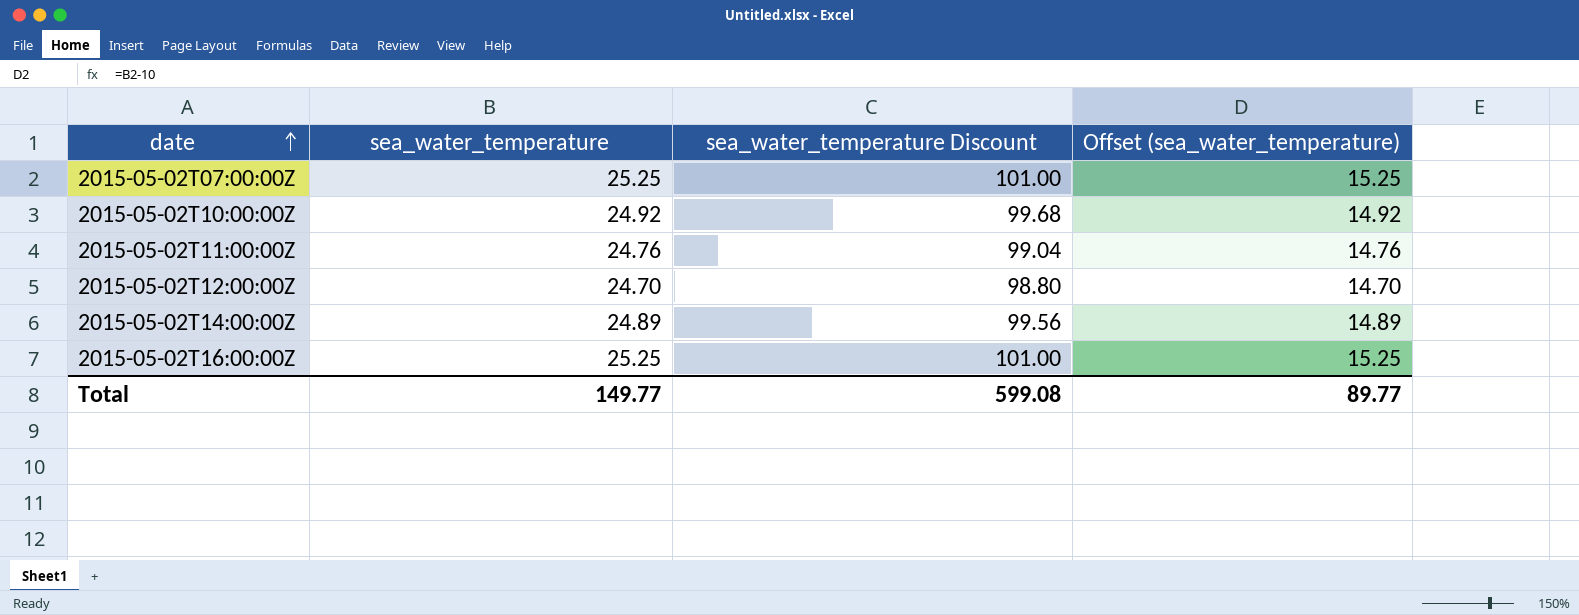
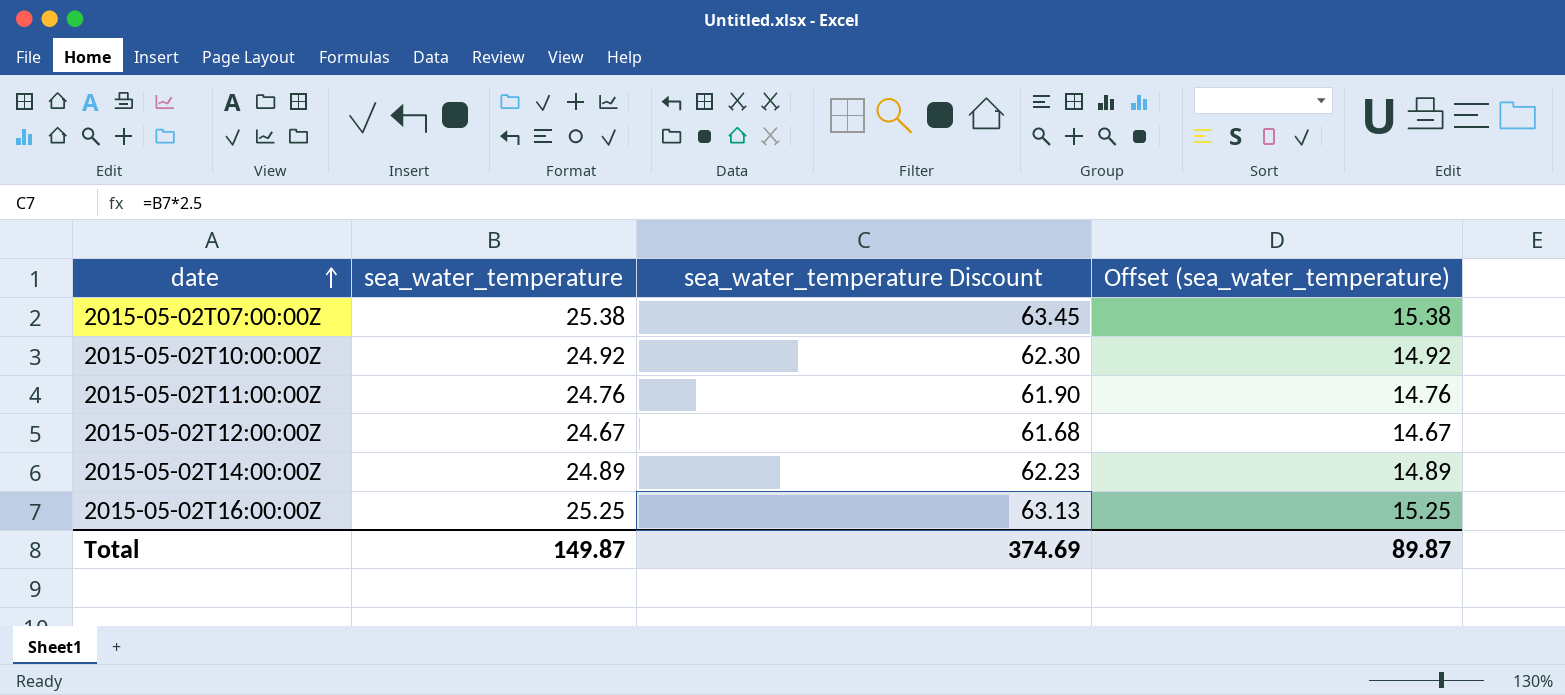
column sea_water_temperature Discount | formula: [sea_water_temperature] * 4 -> [sea_water_temperature] * 2.5
2015-05-02T07:00:00Z | sea_water_temperature: 25.25 -> 25.38
2015-05-02T07:00:00Z | Offset (sea_water_temperature): 15.25 -> 15.38
2015-05-02T12:00:00Z | sea_water_temperature: 24.70 -> 24.67
2015-05-02T12:00:00Z | Offset (sea_water_temperature): 14.70 -> 14.67
Total | sea_water_temperature: 149.77 -> 149.87
Total | sea_water_temperature Discount: 599.08 -> 374.69
Total | Offset (sea_water_temperature): 89.77 -> 89.87

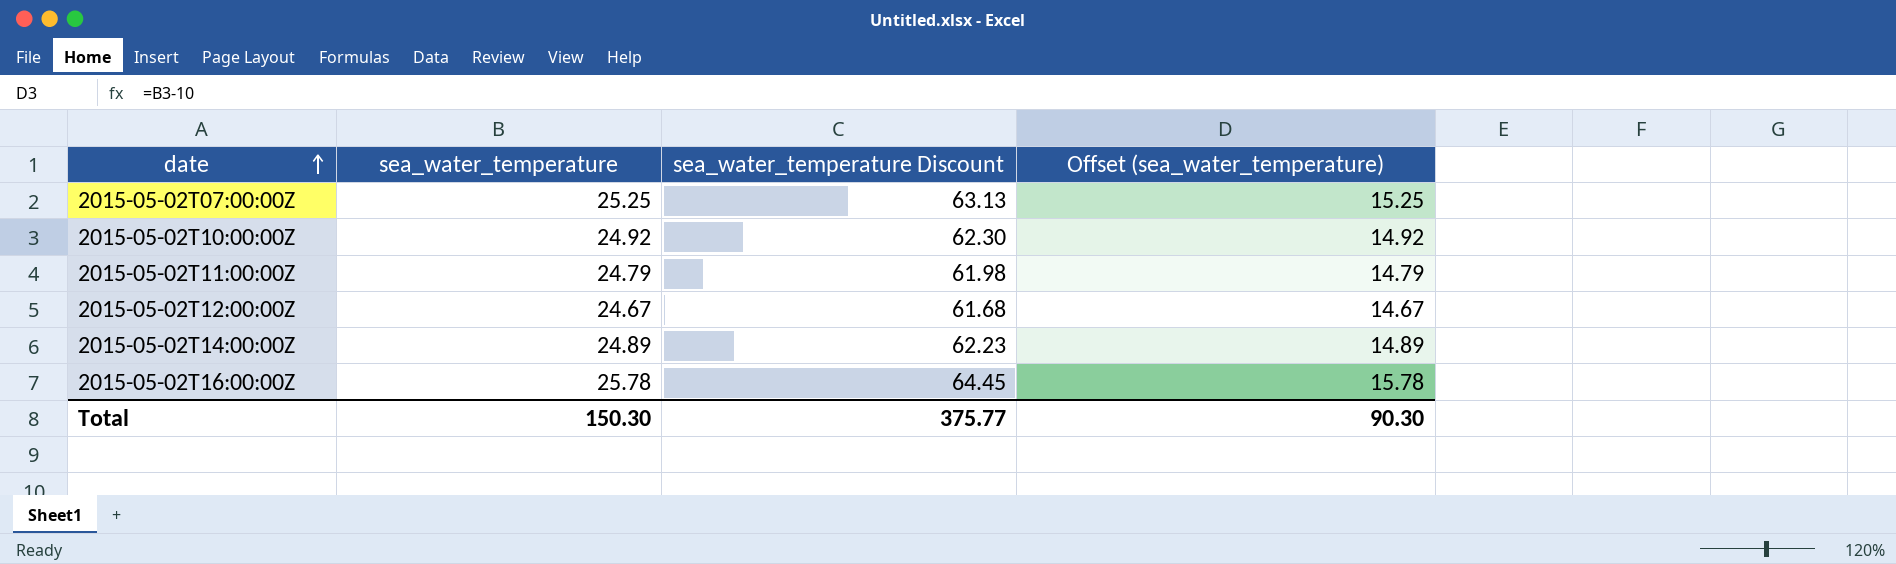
2015-05-02T07:00:00Z | sea_water_temperature: 25.38 -> 25.25
2015-05-02T07:00:00Z | sea_water_temperature Discount: 63.45 -> 63.13
2015-05-02T07:00:00Z | Offset (sea_water_temperature): 15.38 -> 15.25
2015-05-02T11:00:00Z | sea_water_temperature: 24.76 -> 24.79
2015-05-02T11:00:00Z | sea_water_temperature Discount: 61.90 -> 61.98
2015-05-02T11:00:00Z | Offset (sea_water_temperature): 14.76 -> 14.79
2015-05-02T16:00:00Z | sea_water_temperature: 25.25 -> 25.78
2015-05-02T16:00:00Z | sea_water_temperature Discount: 63.13 -> 64.45
2015-05-02T16:00:00Z | Offset (sea_water_temperature): 15.25 -> 15.78
Total | sea_water_temperature: 149.87 -> 150.30
Total | sea_water_temperature Discount: 374.69 -> 375.77
Total | Offset (sea_water_temperature): 89.87 -> 90.30

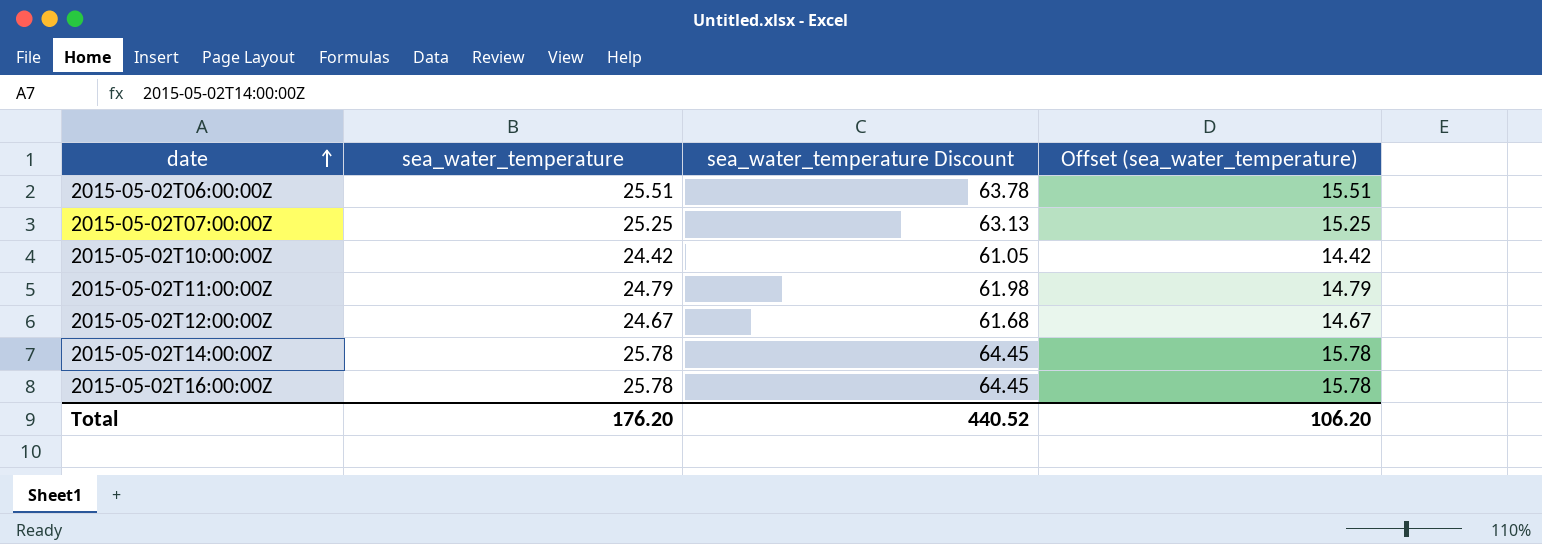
row 2015-05-02T06:00:00Z: none -> 25.51 | 63.78 | 15.51
2015-05-02T10:00:00Z | sea_water_temperature: 24.92 -> 24.42
2015-05-02T10:00:00Z | sea_water_temperature Discount: 62.30 -> 61.05
2015-05-02T10:00:00Z | Offset (sea_water_temperature): 14.92 -> 14.42
2015-05-02T14:00:00Z | sea_water_temperature: 24.89 -> 25.78
2015-05-02T14:00:00Z | sea_water_temperature Discount: 62.23 -> 64.45
2015-05-02T14:00:00Z | Offset (sea_water_temperature): 14.89 -> 15.78
Total | sea_water_temperature: 150.30 -> 176.20
Total | sea_water_temperature Discount: 375.77 -> 440.52
Total | Offset (sea_water_temperature): 90.30 -> 106.20

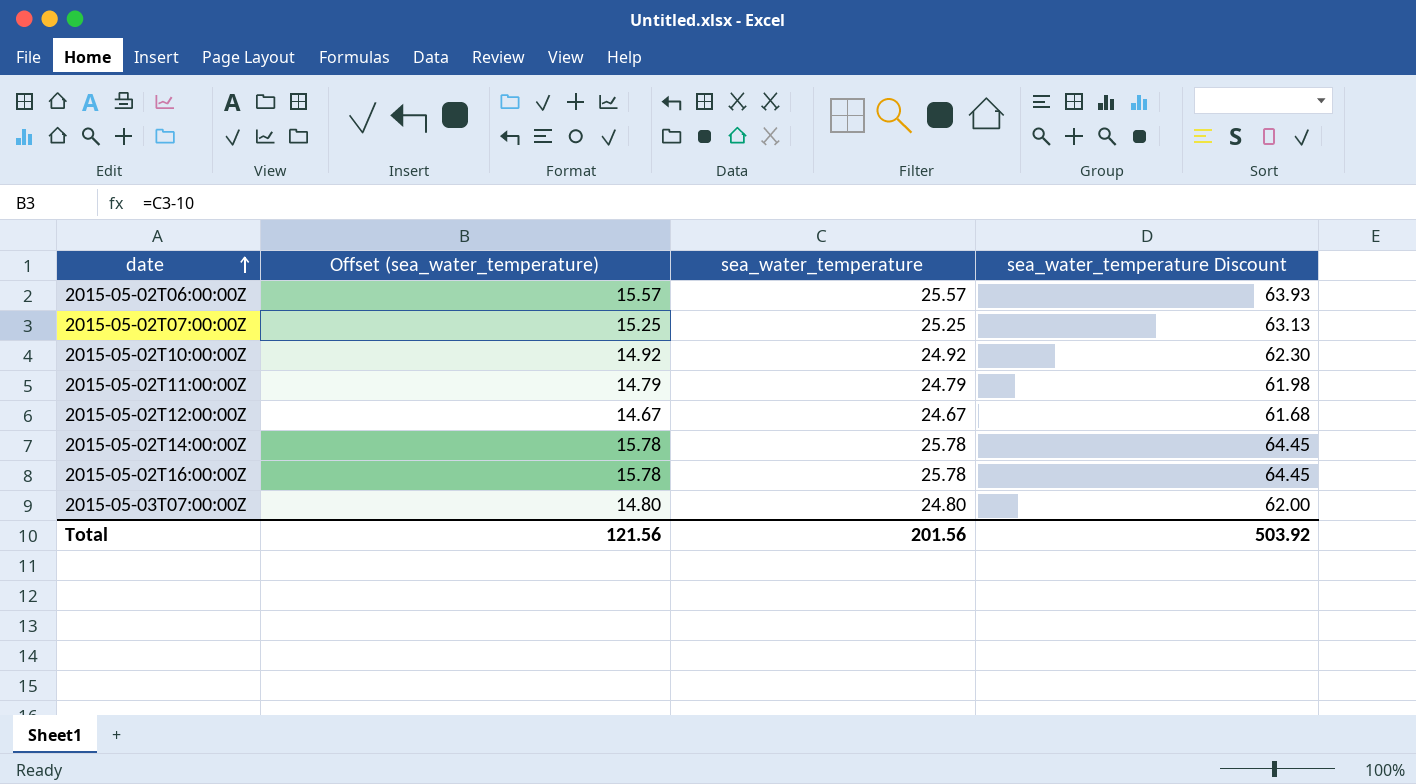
column Offset (sea_water_temperature) | position: 4 -> 2
2015-05-02T06:00:00Z | Offset (sea_water_temperature): 15.51 -> 15.57
2015-05-02T06:00:00Z | sea_water_temperature: 25.51 -> 25.57
2015-05-02T06:00:00Z | sea_water_temperature Discount: 63.78 -> 63.93
2015-05-02T10:00:00Z | Offset (sea_water_temperature): 14.42 -> 14.92
2015-05-02T10:00:00Z | sea_water_temperature: 24.42 -> 24.92
2015-05-02T10:00:00Z | sea_water_temperature Discount: 61.05 -> 62.30
row 2015-05-03T07:00:00Z: none -> 14.80 | 24.80 | 62.00
Total | Offset (sea_water_temperature): 106.20 -> 121.56
Total | sea_water_temperature: 176.20 -> 201.56
Total | sea_water_temperature Discount: 440.52 -> 503.92

